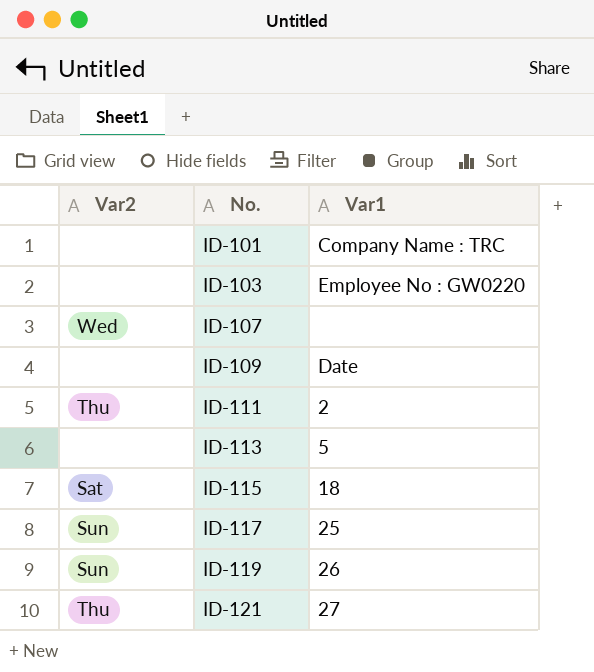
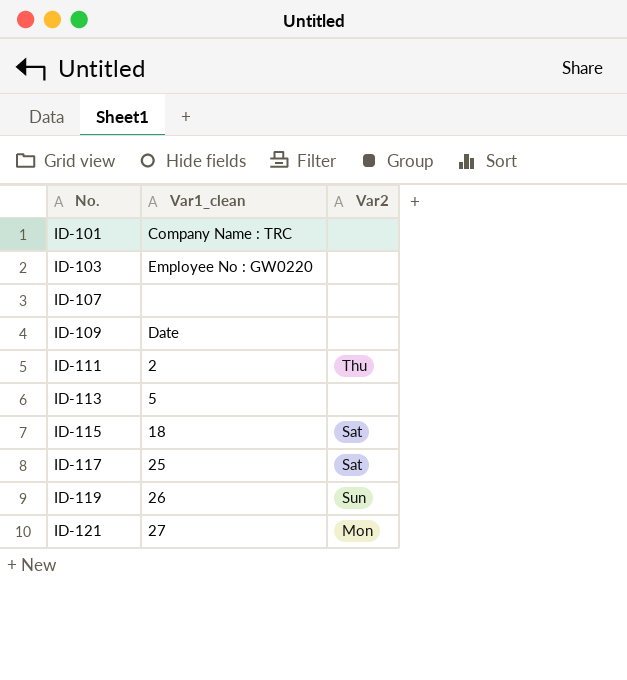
column name: Var1 -> Var1_clean
column Var2 | position: 1 -> 3
ID-107 | Var2: Wed -> none
ID-117 | Var2: Sun -> Sat
ID-121 | Var2: Thu -> Mon

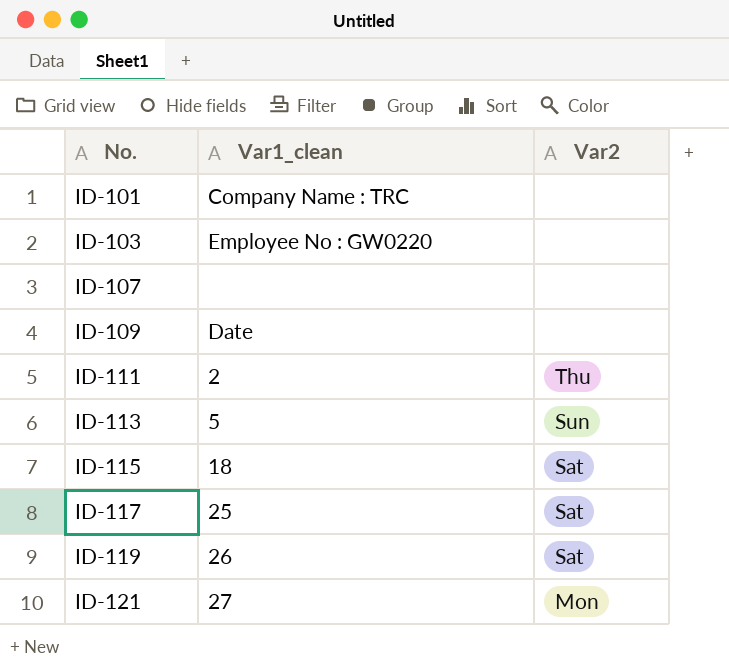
ID-113 | Var2: none -> Sun
ID-119 | Var2: Sun -> Sat

